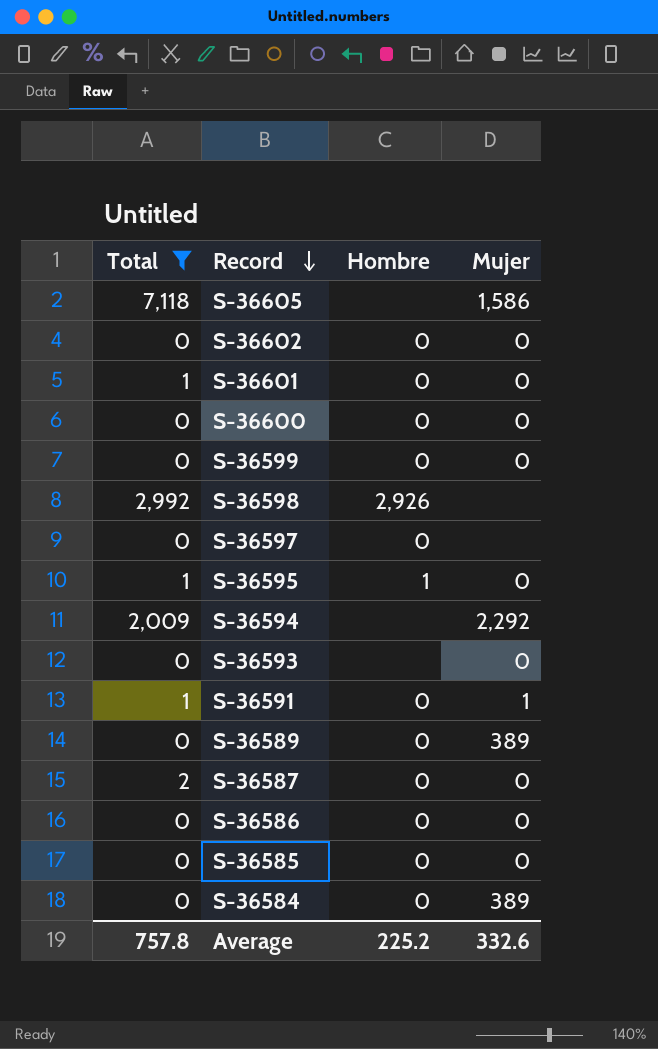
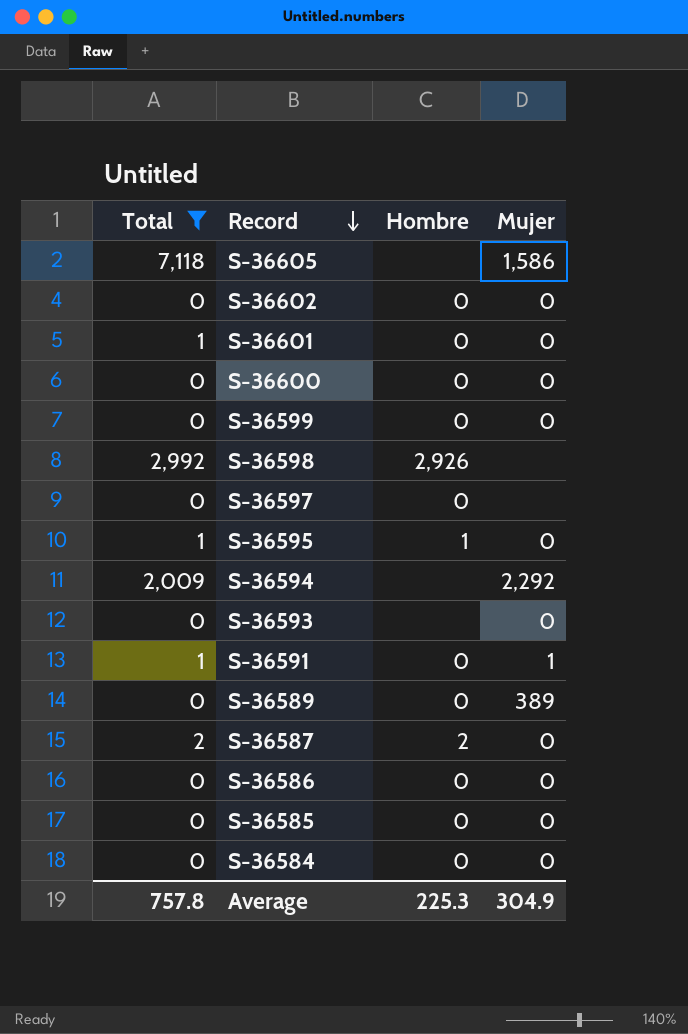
S-36587 | Hombre: 0 -> 2
S-36584 | Mujer: 389 -> 0
Average | Hombre: 225.2 -> 225.3
Average | Mujer: 332.6 -> 304.9

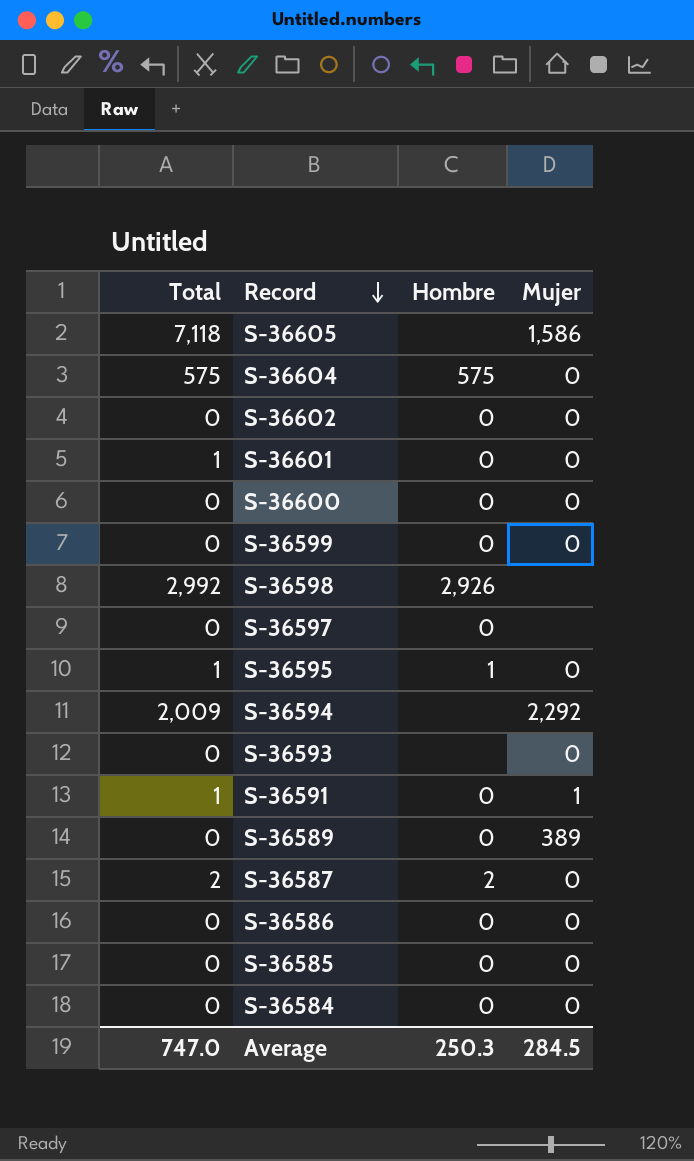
filter: Total != 575 -> none
Average | Total: 757.8 -> 747.0
Average | Hombre: 225.3 -> 250.3
Average | Mujer: 304.9 -> 284.5

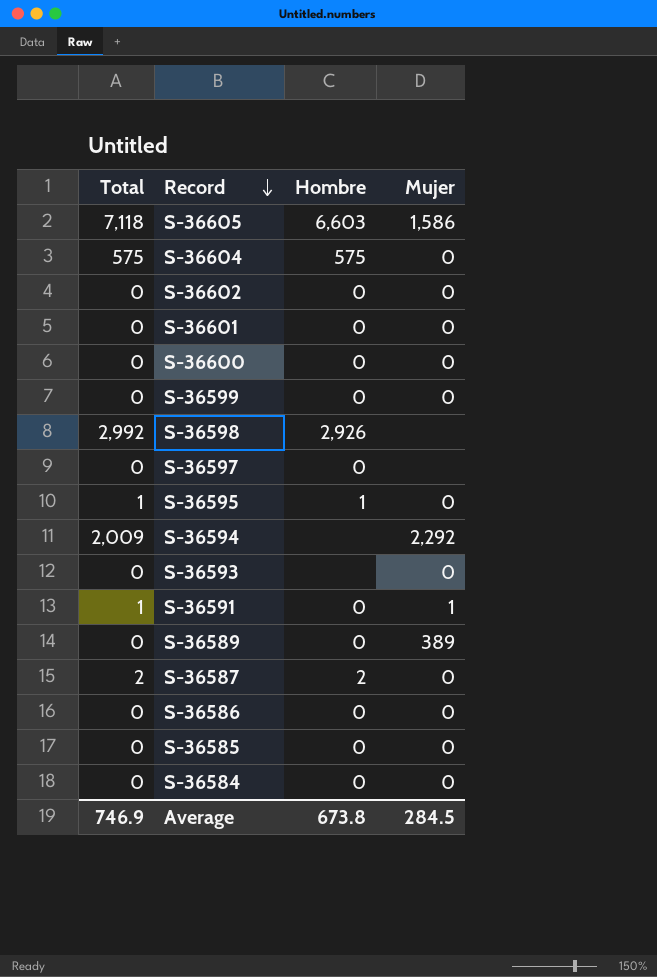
S-36605 | Hombre: none -> 6,603
S-36601 | Total: 1 -> 0
Average | Total: 747.0 -> 746.9
Average | Hombre: 250.3 -> 673.8

